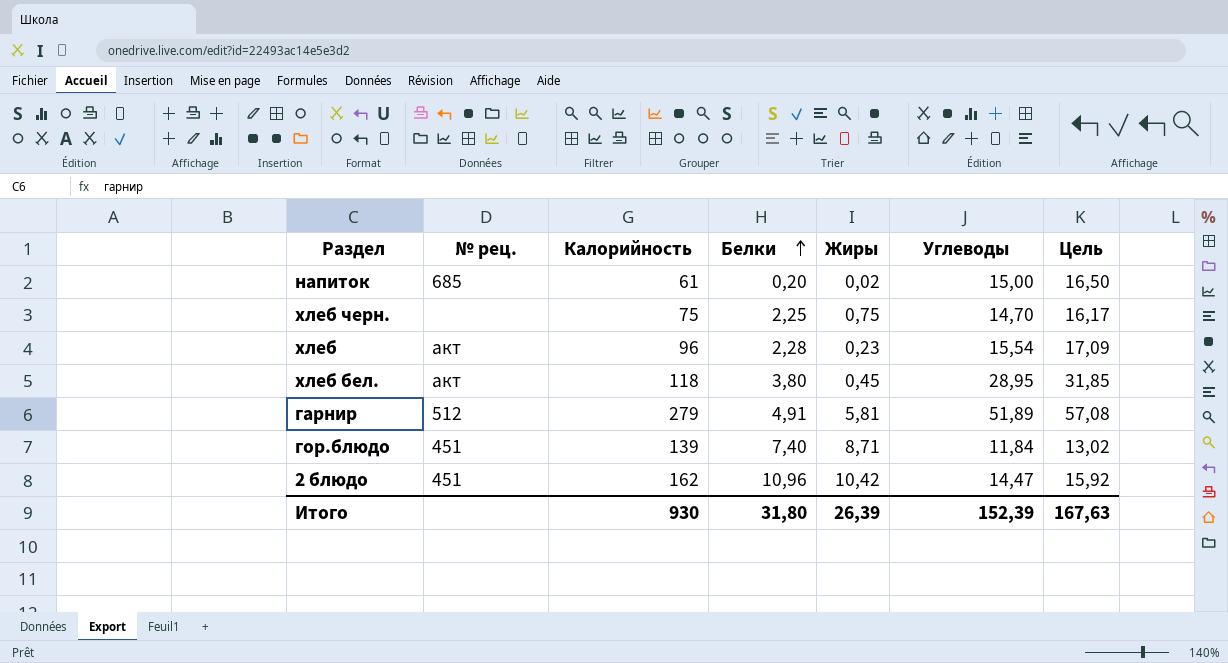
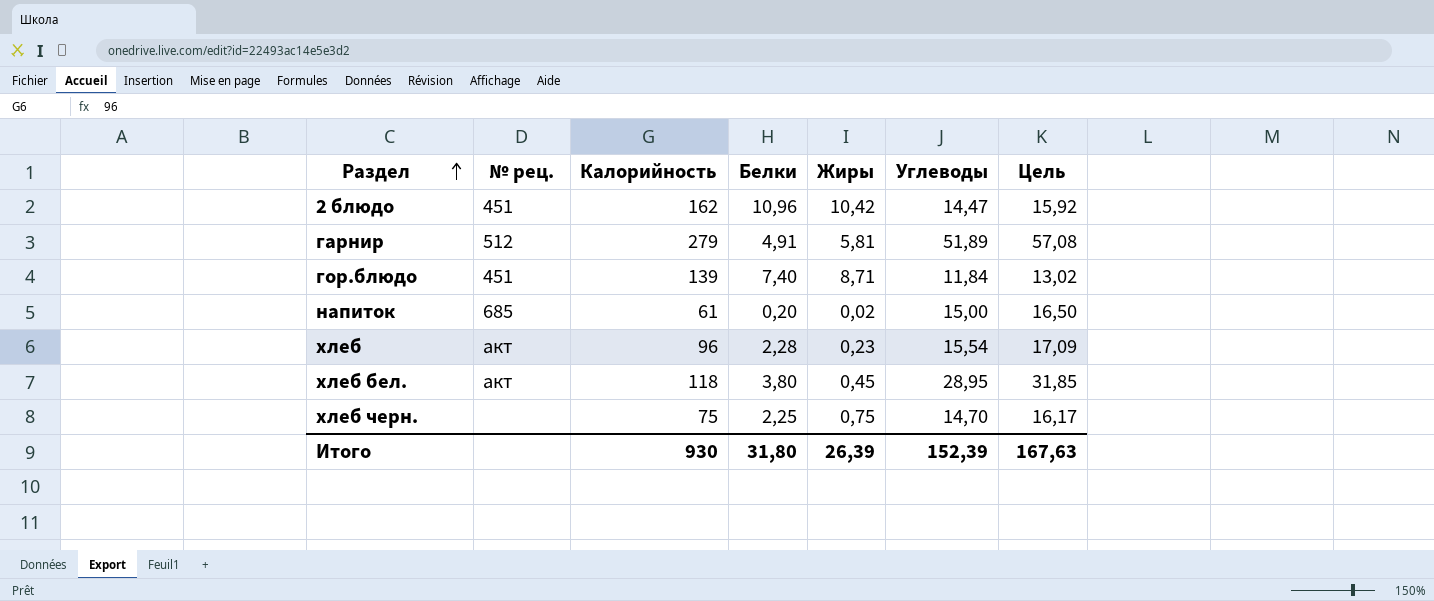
row order: Белки ascending -> Раздел ascending

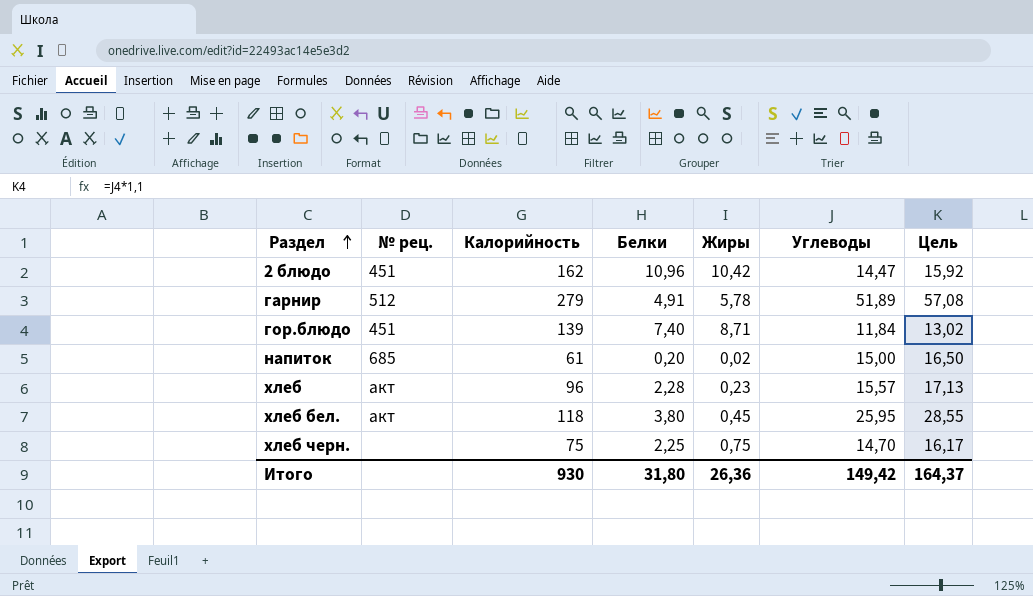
гарнир | Жиры: 5,81 -> 5,78
хлеб | Углеводы: 15,54 -> 15,57
хлеб | Цель: 17,09 -> 17,13
хлеб бел. | Углеводы: 28,95 -> 25,95
хлеб бел. | Цель: 31,85 -> 28,55
Итого | Жиры: 26,39 -> 26,36
Итого | Углеводы: 152,39 -> 149,42
Итого | Цель: 167,63 -> 164,37

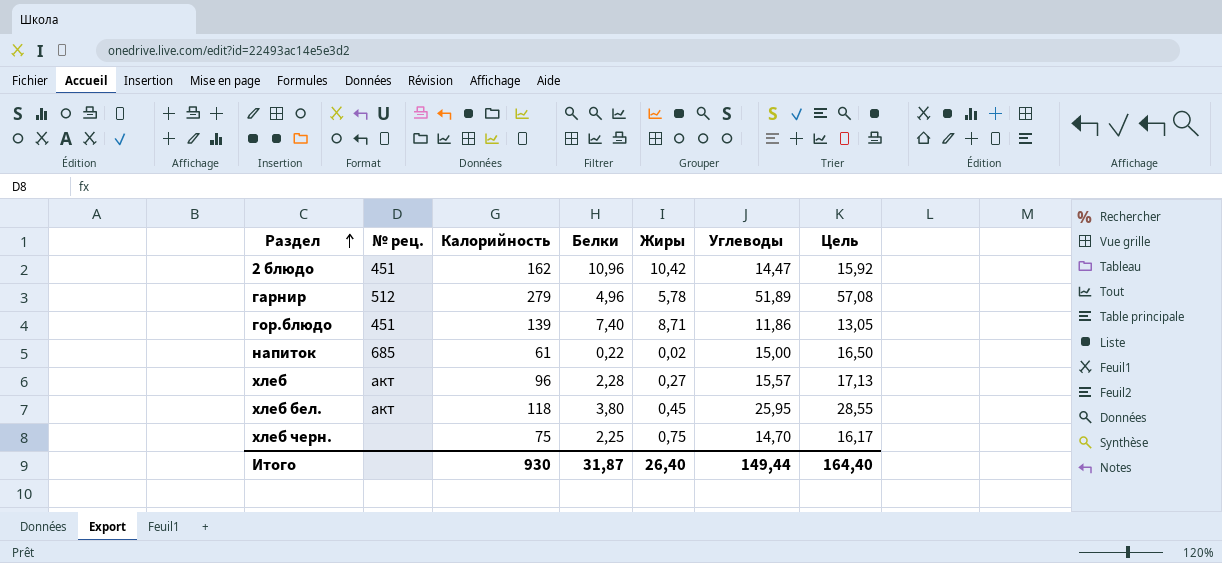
гарнир | Белки: 4,91 -> 4,96
гор.блюдо | Углеводы: 11,84 -> 11,86
гор.блюдо | Цель: 13,02 -> 13,05
напиток | Белки: 0,20 -> 0,22
хлеб | Жиры: 0,23 -> 0,27
Итого | Белки: 31,80 -> 31,87
Итого | Жиры: 26,36 -> 26,40
Итого | Углеводы: 149,42 -> 149,44
Итого | Цель: 164,37 -> 164,40

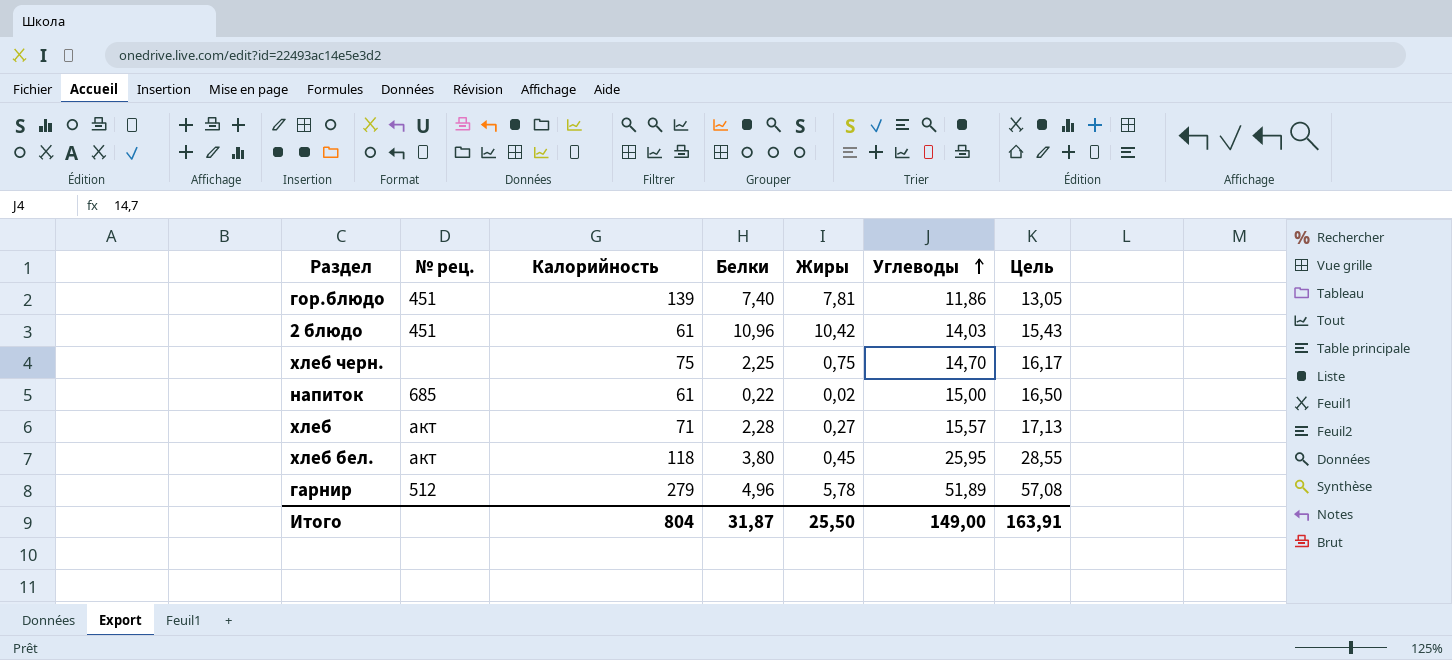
row order: Раздел ascending -> Углеводы ascending
гор.блюдо | Жиры: 8,71 -> 7,81
2 блюдо | Калорийность: 162 -> 61
2 блюдо | Углеводы: 14,47 -> 14,03
2 блюдо | Цель: 15,92 -> 15,43
хлеб | Калорийность: 96 -> 71
Итого | Калорийность: 930 -> 804
Итого | Жиры: 26,40 -> 25,50
Итого | Углеводы: 149,44 -> 149,00
Итого | Цель: 164,40 -> 163,91

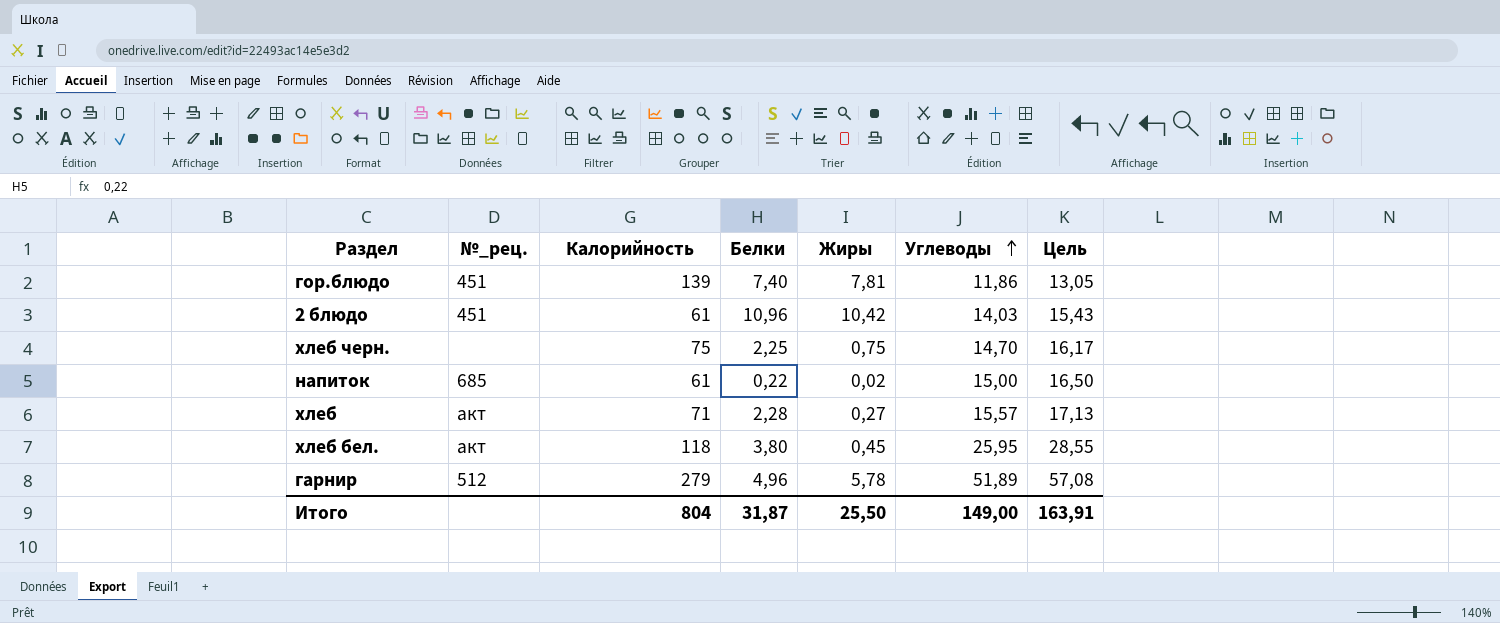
column name: № рец. -> №_рец.

